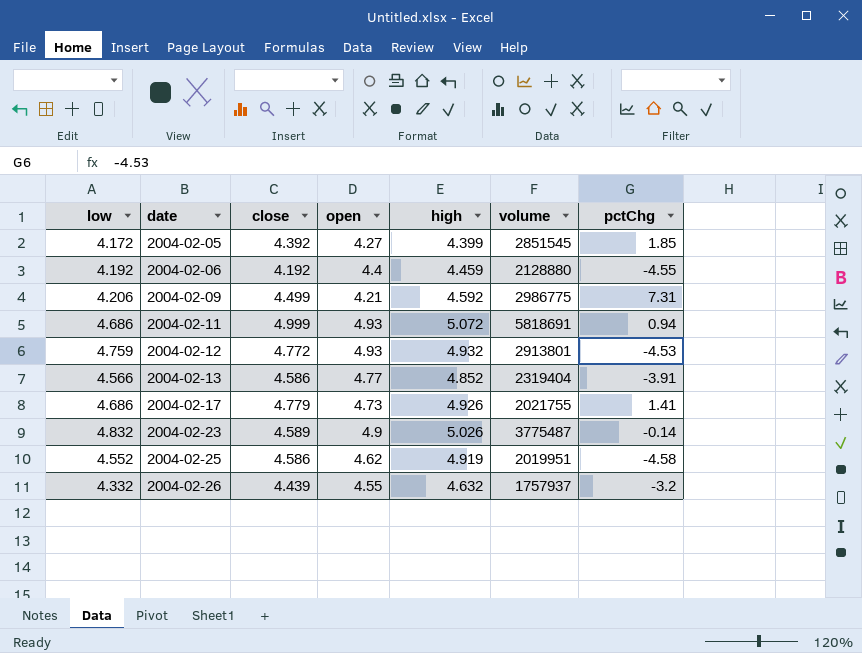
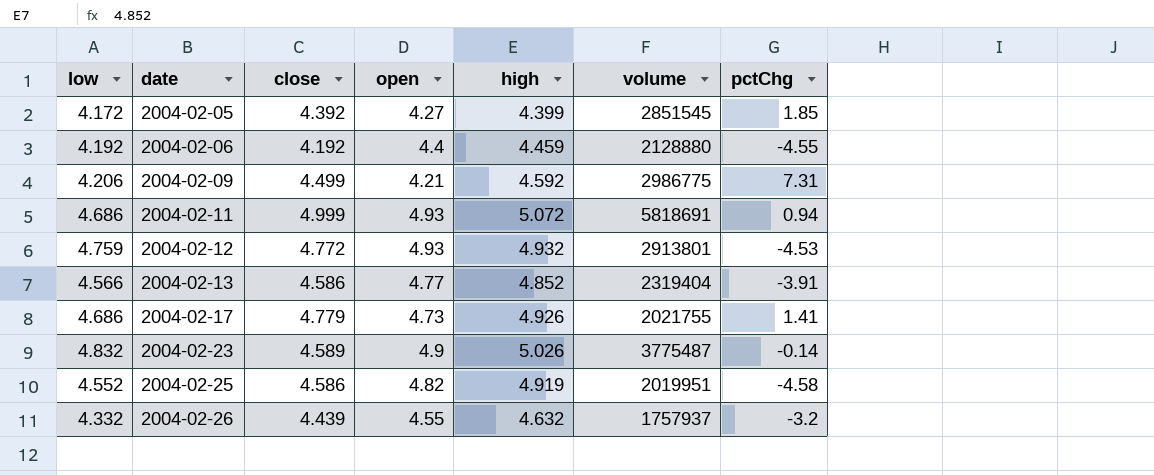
2004-02-25 | open: 4.62 -> 4.82

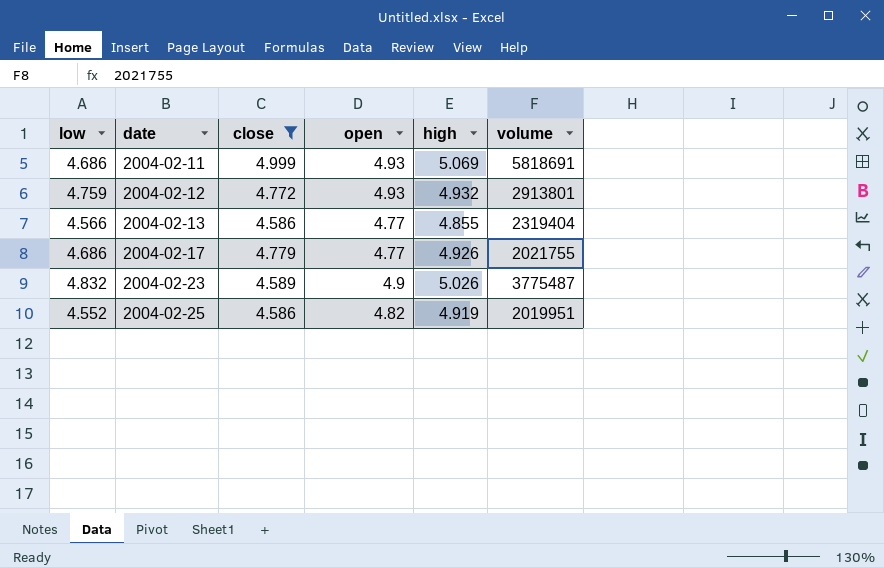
filter: none -> close >= 4.586
column pctChg | position: 7 -> none
2004-02-11 | high: 5.072 -> 5.069
2004-02-13 | high: 4.852 -> 4.855
2004-02-17 | open: 4.73 -> 4.77

